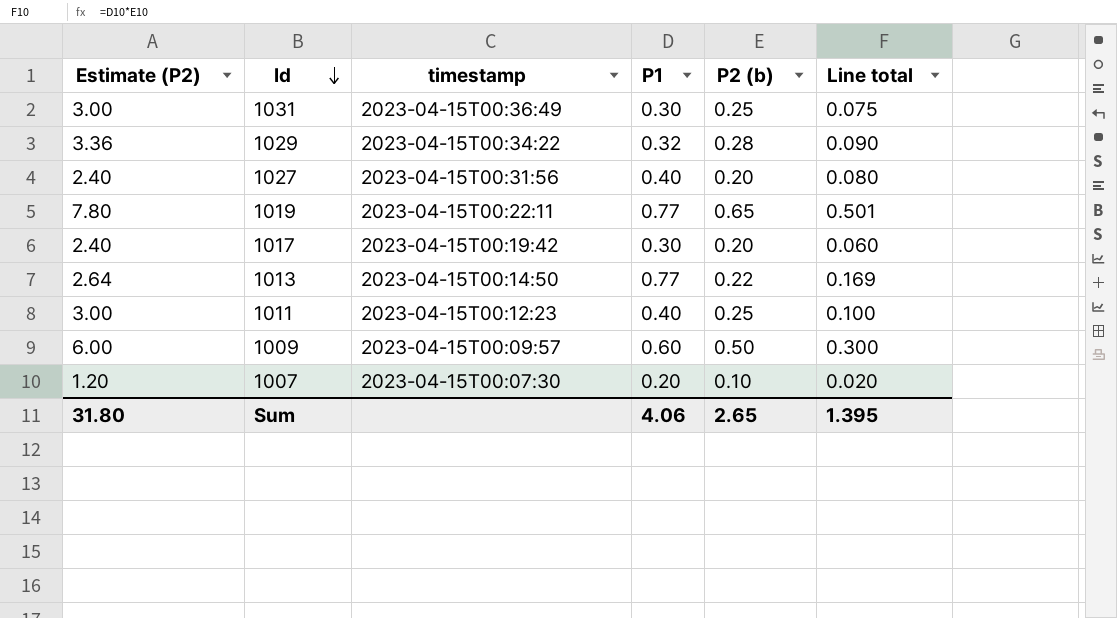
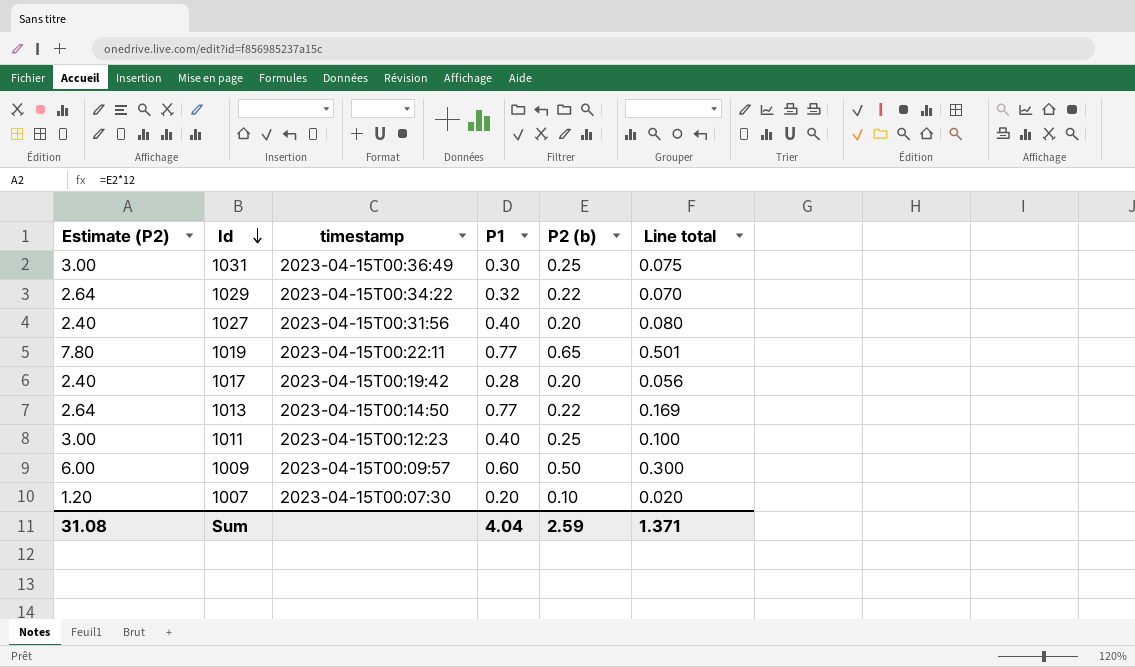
1029 | Estimate (P2): 3.36 -> 2.64
1029 | P2 (b): 0.28 -> 0.22
1029 | Line total: 0.090 -> 0.070
1017 | P1: 0.30 -> 0.28
1017 | Line total: 0.060 -> 0.056
Sum | Estimate (P2): 31.80 -> 31.08
Sum | P1: 4.06 -> 4.04
Sum | P2 (b): 2.65 -> 2.59
Sum | Line total: 1.395 -> 1.371

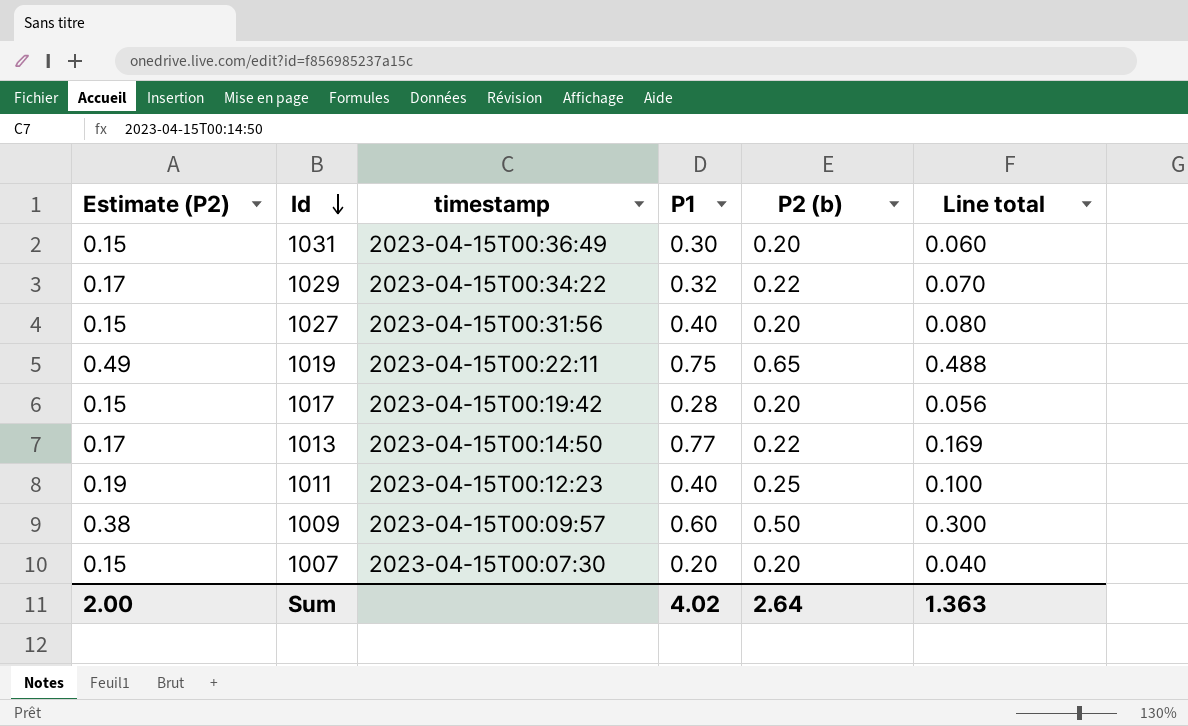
column Estimate (P2) | formula: [P2 (b)] * 12 -> [P2 (b)] * 0.75
1031 | P2 (b): 0.25 -> 0.20
1031 | Line total: 0.075 -> 0.060
1019 | P1: 0.77 -> 0.75
1019 | Line total: 0.501 -> 0.488
1007 | P2 (b): 0.10 -> 0.20
1007 | Line total: 0.020 -> 0.040
Sum | Estimate (P2): 31.08 -> 2.00
Sum | P1: 4.04 -> 4.02
Sum | P2 (b): 2.59 -> 2.64
Sum | Line total: 1.371 -> 1.363

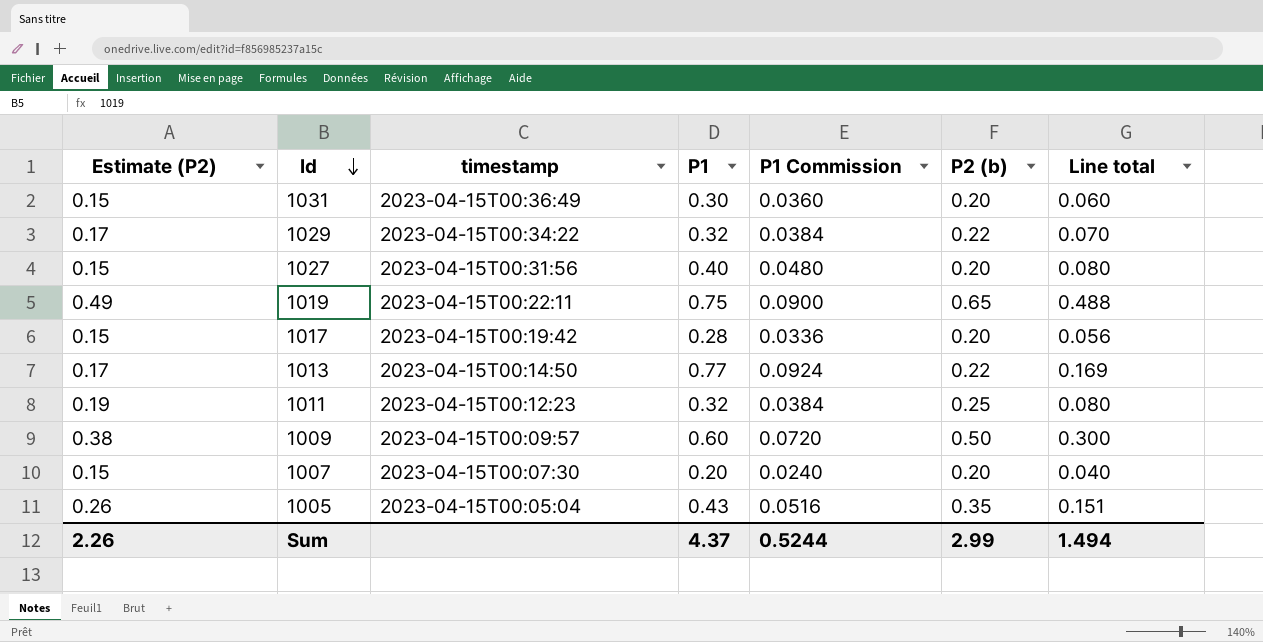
column P1 Commission | formula: none -> [P1] * 0.12
1011 | P1: 0.40 -> 0.32
1011 | Line total: 0.100 -> 0.080
row 1005: none -> 0.26 | 2023-04-15T00:05:04 | 0.43 | 0.0516 | 0.35 | 0.151
Sum | Estimate (P2): 2.00 -> 2.26
Sum | P1: 4.02 -> 4.37
Sum | P2 (b): 2.64 -> 2.99
Sum | Line total: 1.363 -> 1.494

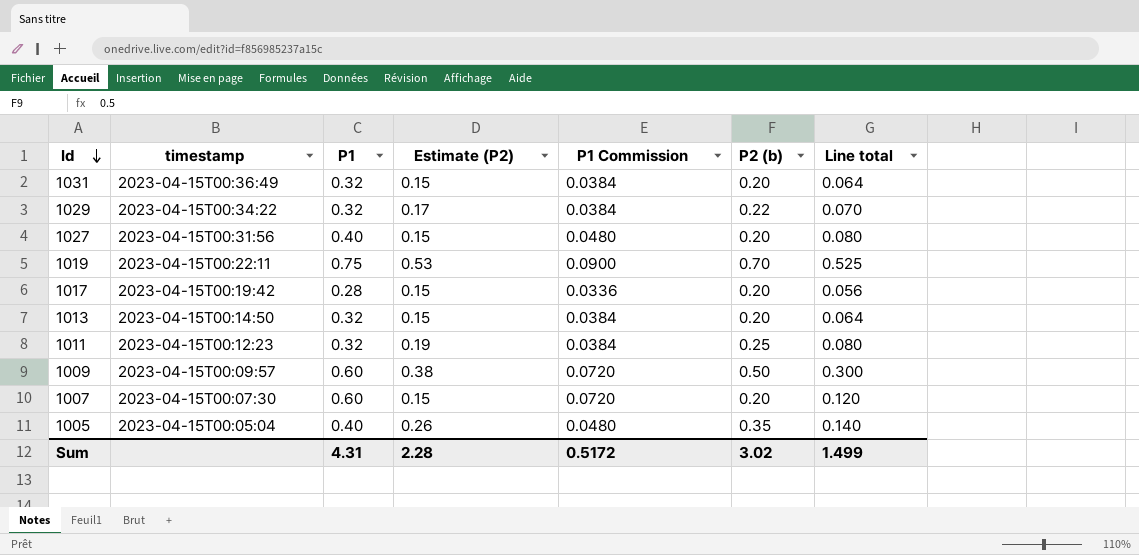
column Estimate (P2) | position: 1 -> 4
1031 | P1: 0.30 -> 0.32
1031 | P1 Commission: 0.0360 -> 0.0384
1031 | Line total: 0.060 -> 0.064
1019 | Estimate (P2): 0.49 -> 0.53
1019 | P2 (b): 0.65 -> 0.70
1019 | Line total: 0.488 -> 0.525
1013 | P1: 0.77 -> 0.32
1013 | Estimate (P2): 0.17 -> 0.15
1013 | P1 Commission: 0.0924 -> 0.0384
1013 | P2 (b): 0.22 -> 0.20
1013 | Line total: 0.169 -> 0.064
1007 | P1: 0.20 -> 0.60
1007 | P1 Commission: 0.0240 -> 0.0720
1007 | Line total: 0.040 -> 0.120
1005 | P1: 0.43 -> 0.40
1005 | P1 Commission: 0.0516 -> 0.0480
1005 | Line total: 0.151 -> 0.140
Sum | P1: 4.37 -> 4.31
Sum | Estimate (P2): 2.26 -> 2.28
Sum | P1 Commission: 0.5244 -> 0.5172
Sum | P2 (b): 2.99 -> 3.02
Sum | Line total: 1.494 -> 1.499

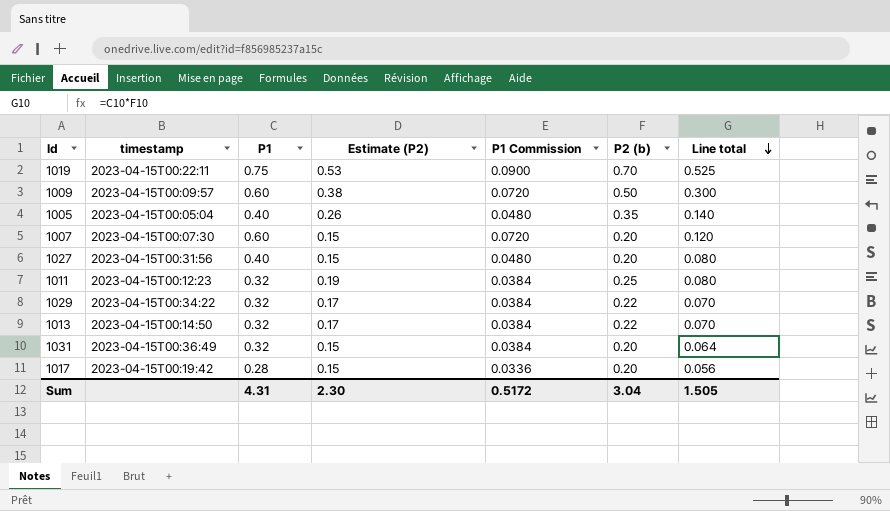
row order: Id descending -> Line total descending
1013 | Estimate (P2): 0.15 -> 0.17
1013 | P2 (b): 0.20 -> 0.22
1013 | Line total: 0.064 -> 0.070
Sum | Estimate (P2): 2.28 -> 2.30
Sum | P2 (b): 3.02 -> 3.04
Sum | Line total: 1.499 -> 1.505

